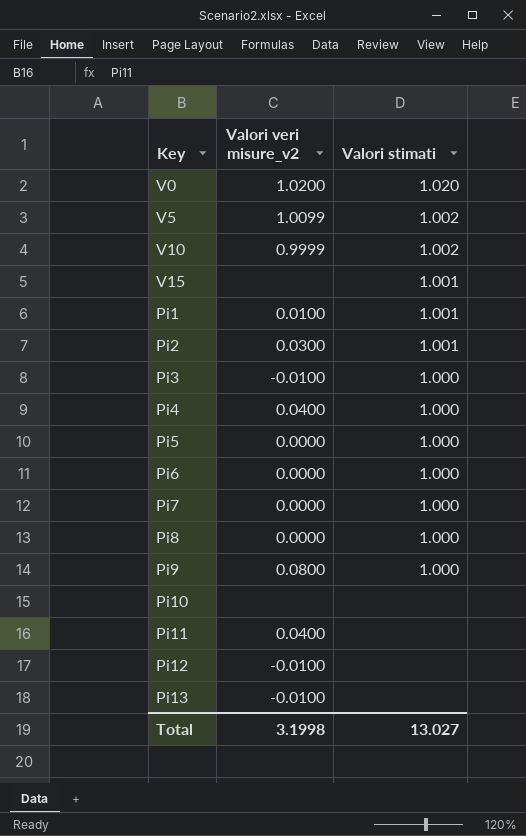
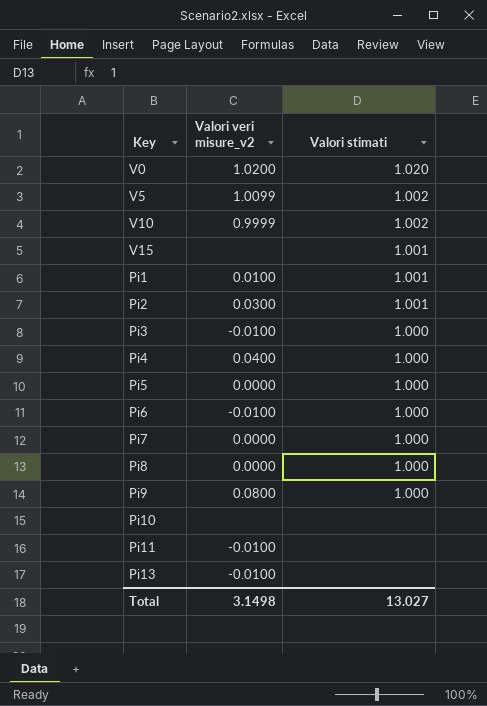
row Pi12: -0.0100 | none -> none
Pi6 | Valori veri misure_v2: 0.0000 -> -0.0100
Pi11 | Valori veri misure_v2: 0.0400 -> -0.0100
Total | Valori veri misure_v2: 3.1998 -> 3.1498

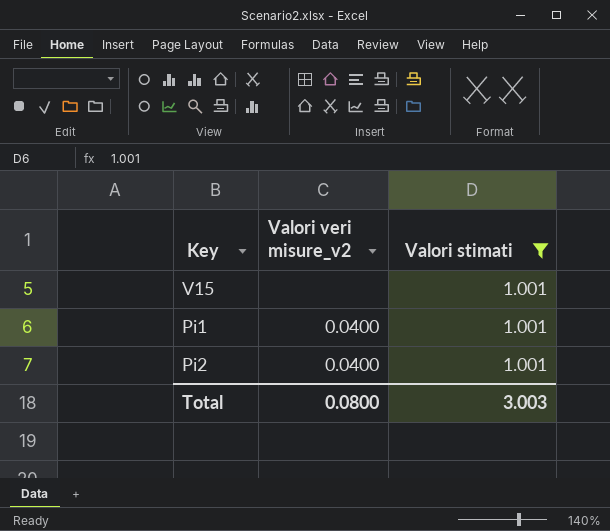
filter: none -> Valori stimati = 1.001
Pi1 | Valori veri misure_v2: 0.0100 -> 0.0400
Pi2 | Valori veri misure_v2: 0.0300 -> 0.0400
Total | Valori veri misure_v2: 3.1498 -> 0.0800
Total | Valori stimati: 13.027 -> 3.003

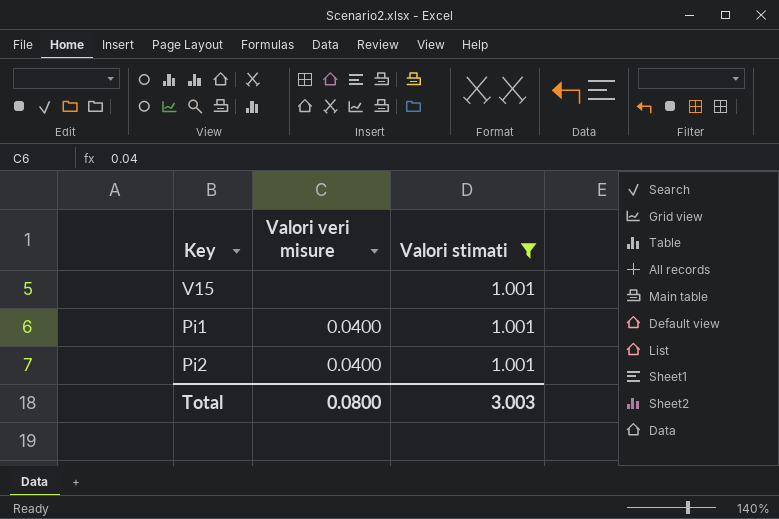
column name: Valori veri misure_v2 -> Valori veri misure

